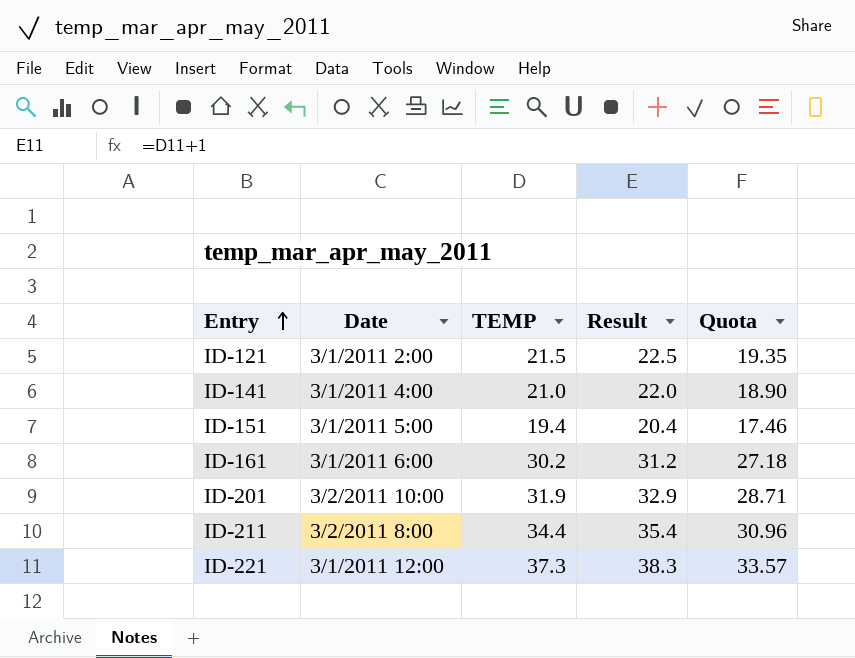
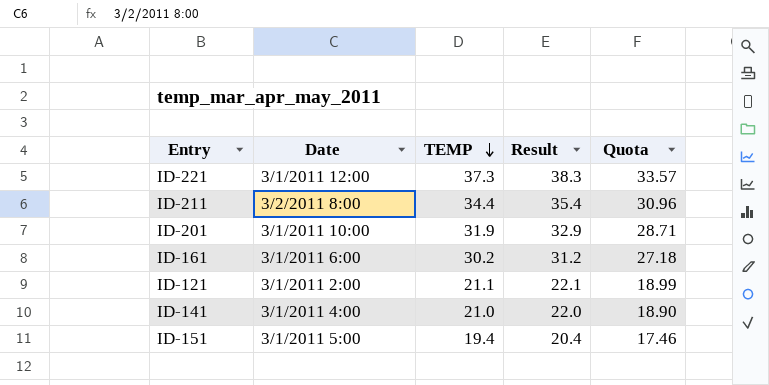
row order: Entry ascending -> TEMP descending
ID-201 | Date: 3/2/2011 10:00 -> 3/1/2011 10:00
ID-121 | TEMP: 21.5 -> 21.1
ID-121 | Result: 22.5 -> 22.1
ID-121 | Quota: 19.35 -> 18.99

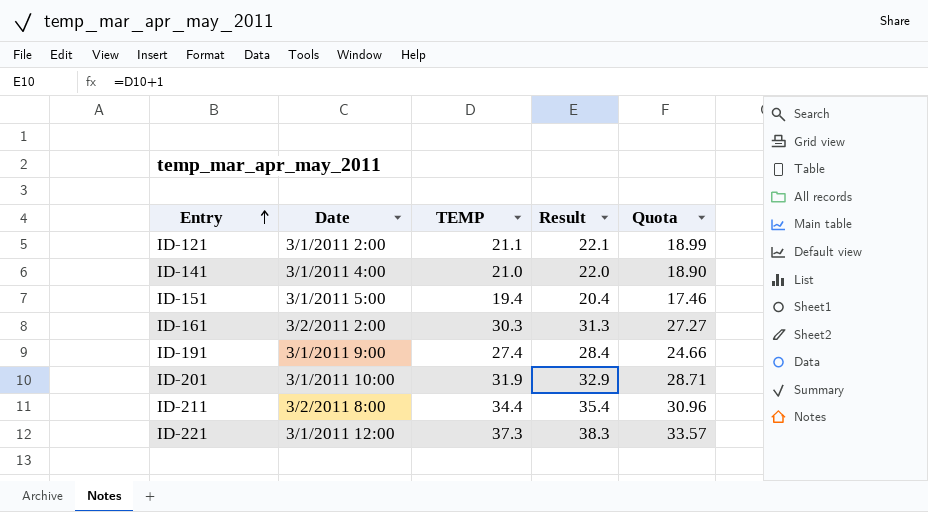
row order: TEMP descending -> Entry ascending
ID-161 | Date: 3/1/2011 6:00 -> 3/2/2011 2:00
ID-161 | TEMP: 30.2 -> 30.3
ID-161 | Result: 31.2 -> 31.3
ID-161 | Quota: 27.18 -> 27.27
row ID-191: none -> 3/1/2011 9:00 | 27.4 | 28.4 | 24.66

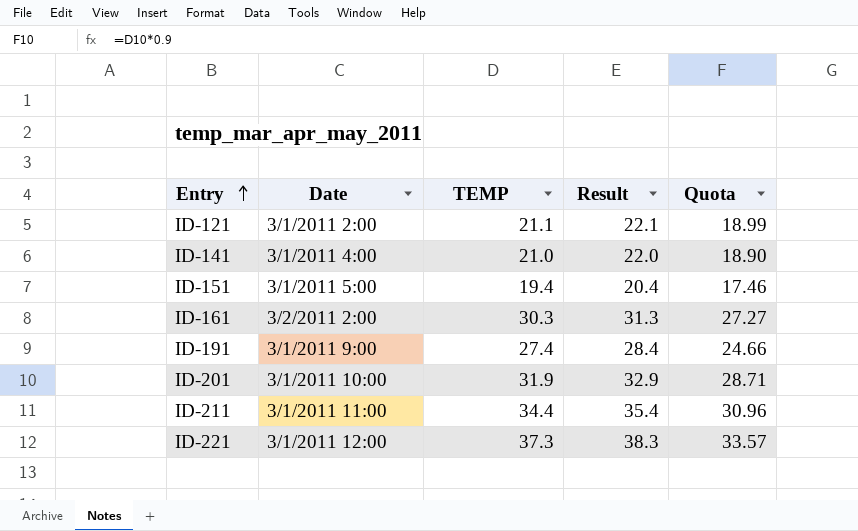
ID-211 | Date: 3/2/2011 8:00 -> 3/1/2011 11:00

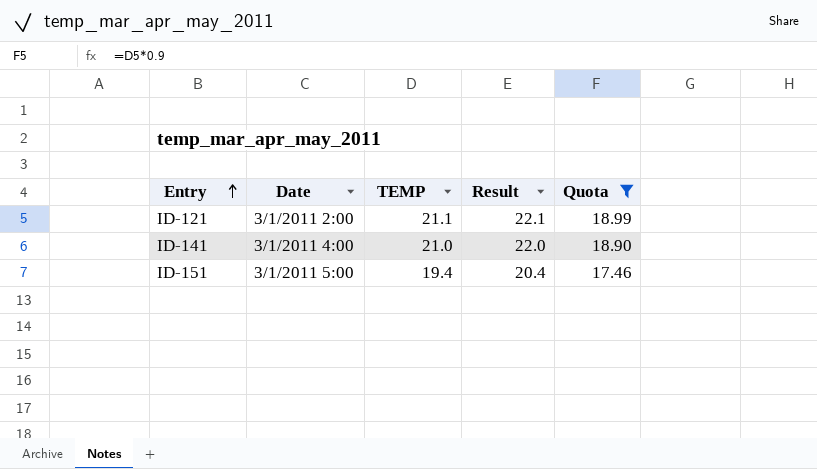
filter: none -> Quota <= 18.99

